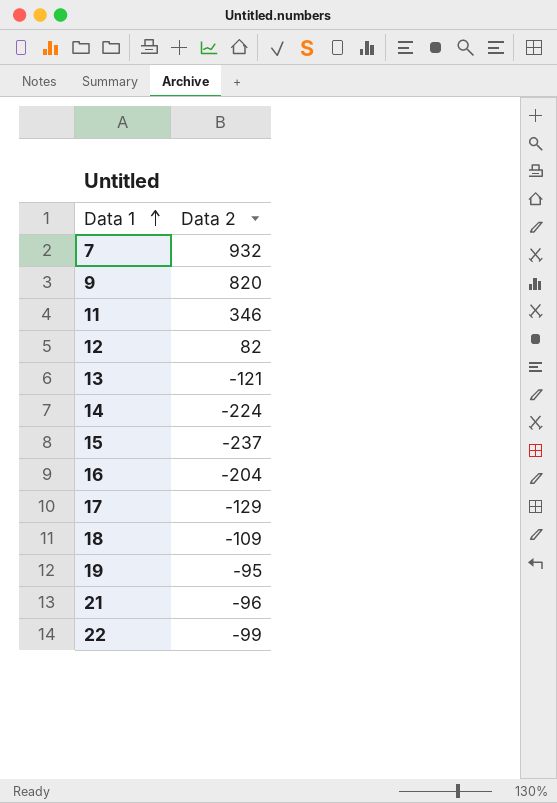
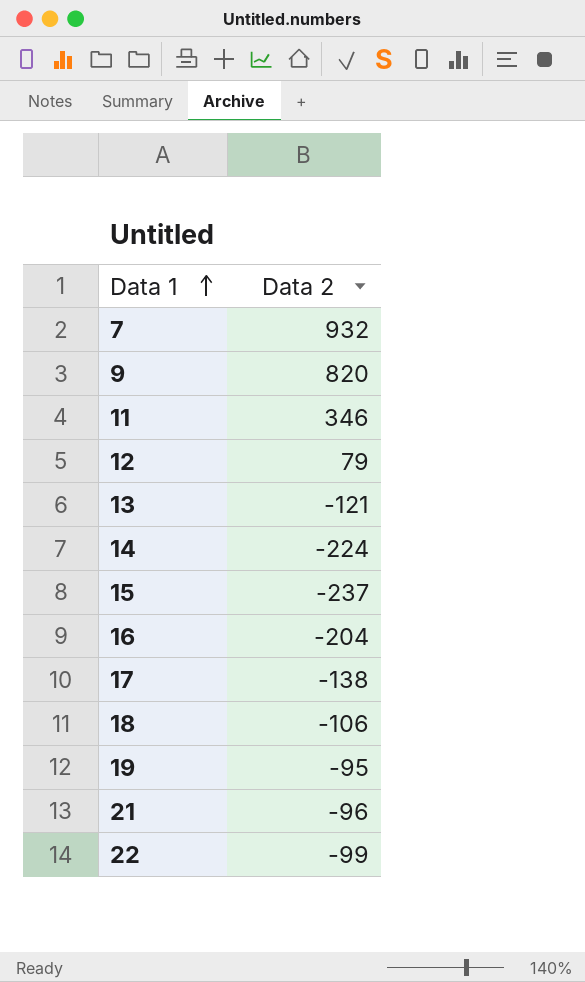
12 | Data 2: 82 -> 79
17 | Data 2: -129 -> -138
18 | Data 2: -109 -> -106

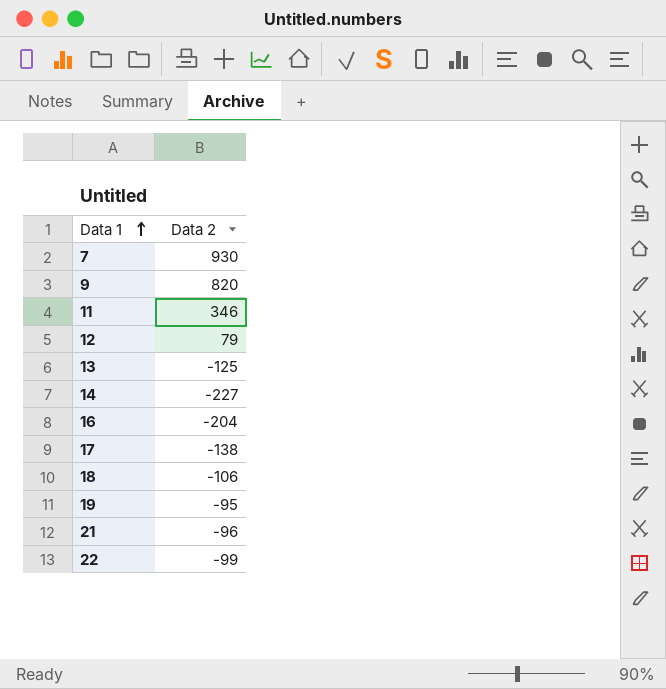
row 15: -237 -> none
7 | Data 2: 932 -> 930
13 | Data 2: -121 -> -125
14 | Data 2: -224 -> -227

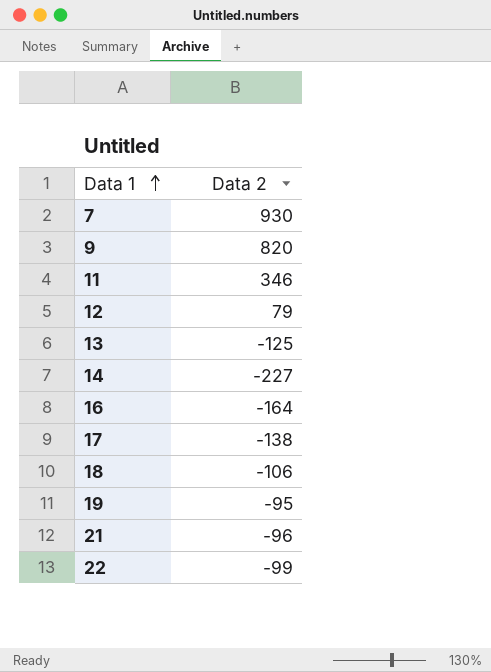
16 | Data 2: -204 -> -164

